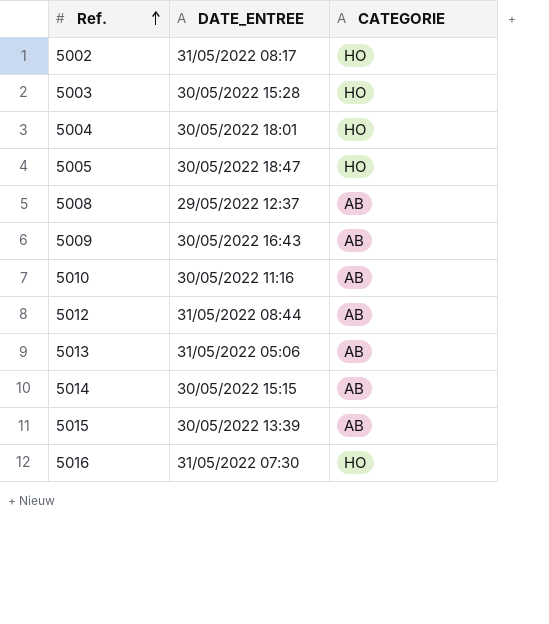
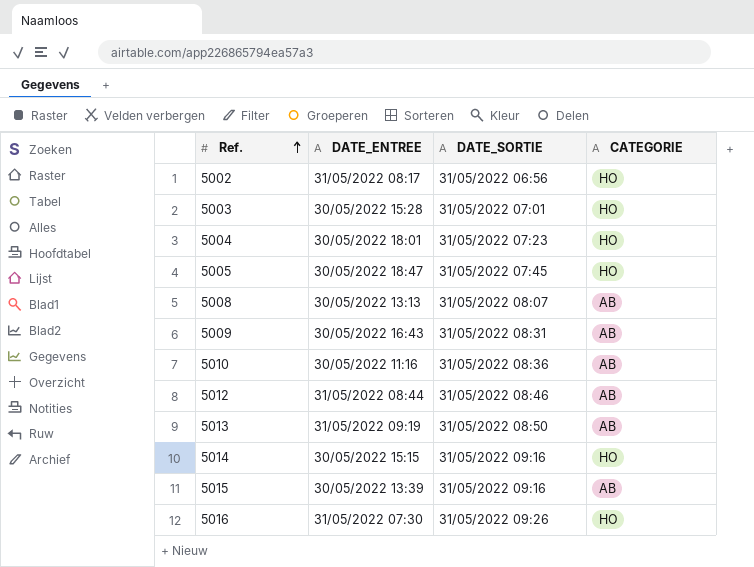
column DATE_SORTIE | position: none -> 3
5008 | DATE_ENTREE: 29/05/2022 12:37 -> 30/05/2022 13:13
5013 | DATE_ENTREE: 31/05/2022 05:06 -> 31/05/2022 09:19
5014 | CATEGORIE: AB -> HO

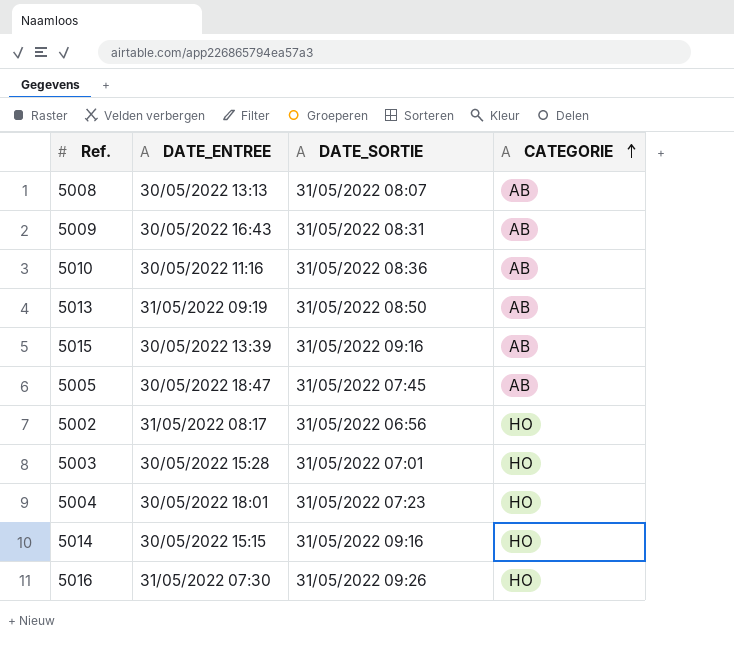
row order: Ref. ascending -> CATEGORIE ascending
row 5012: 31/05/2022 08:44 | 31/05/2022 08:46 | AB -> none
5005 | CATEGORIE: HO -> AB

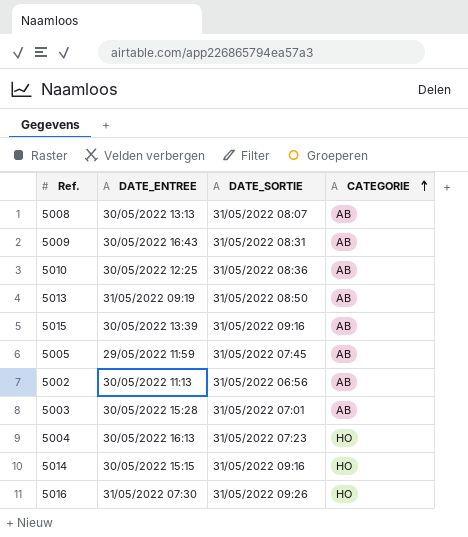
5010 | DATE_ENTREE: 30/05/2022 11:16 -> 30/05/2022 12:25
5005 | DATE_ENTREE: 30/05/2022 18:47 -> 29/05/2022 11:59
5002 | DATE_ENTREE: 31/05/2022 08:17 -> 30/05/2022 11:13
5002 | CATEGORIE: HO -> AB
5003 | CATEGORIE: HO -> AB
5004 | DATE_ENTREE: 30/05/2022 18:01 -> 30/05/2022 16:13

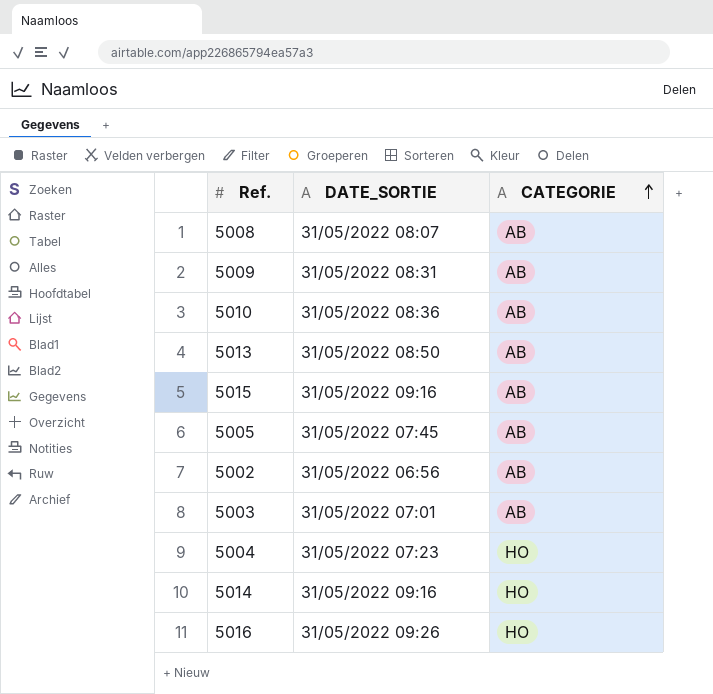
column DATE_ENTREE | position: 2 -> none

